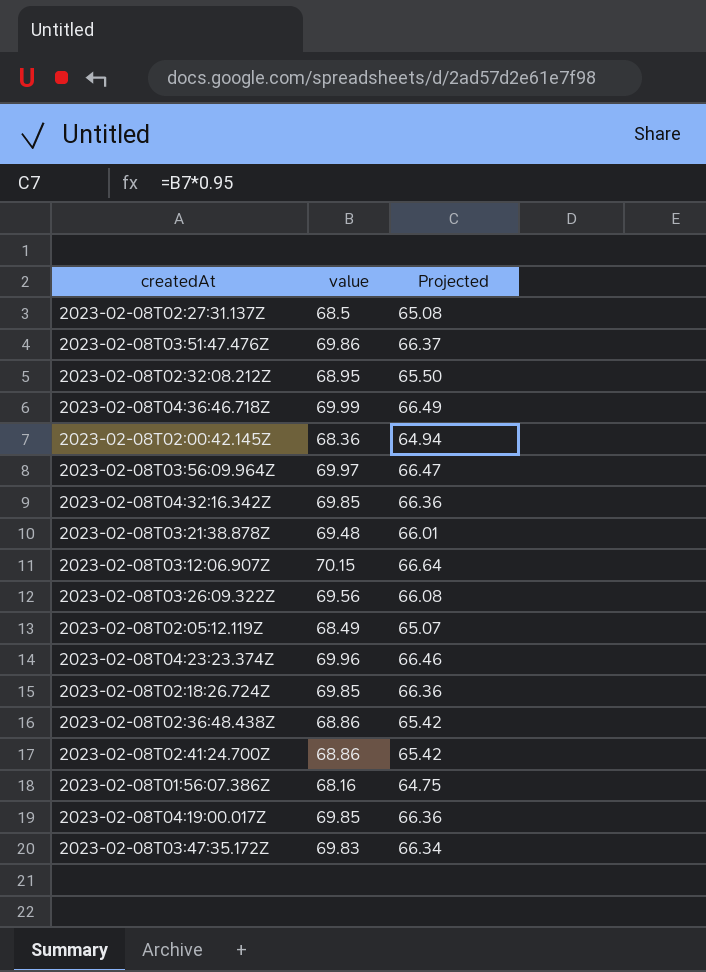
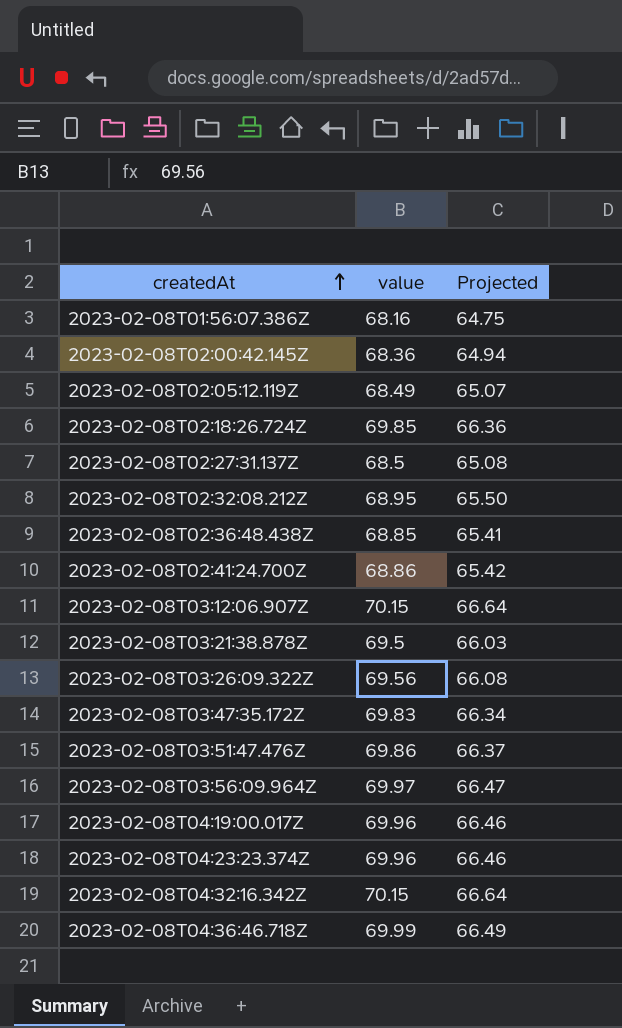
row order: none -> createdAt ascending
2023-02-08T02:36:48.438Z | value: 68.86 -> 68.85
2023-02-08T02:36:48.438Z | Projected: 65.42 -> 65.41
2023-02-08T03:21:38.878Z | value: 69.48 -> 69.5
2023-02-08T03:21:38.878Z | Projected: 66.01 -> 66.03
2023-02-08T04:19:00.017Z | value: 69.85 -> 69.96
2023-02-08T04:19:00.017Z | Projected: 66.36 -> 66.46
2023-02-08T04:32:16.342Z | value: 69.85 -> 70.15
2023-02-08T04:32:16.342Z | Projected: 66.36 -> 66.64

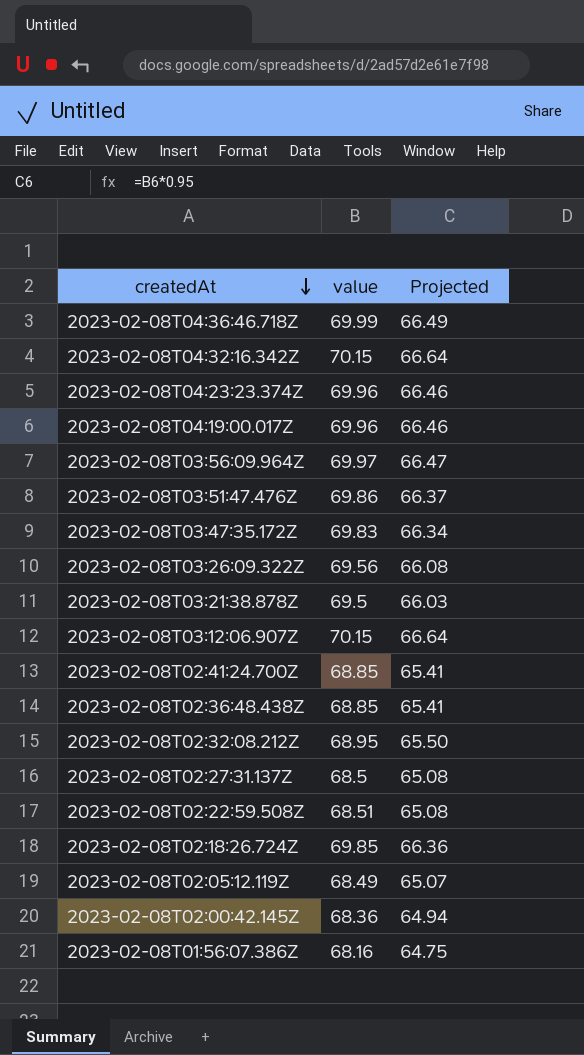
row order: createdAt ascending -> createdAt descending
2023-02-08T02:41:24.700Z | value: 68.86 -> 68.85
2023-02-08T02:41:24.700Z | Projected: 65.42 -> 65.41
row 2023-02-08T02:22:59.508Z: none -> 68.51 | 65.08

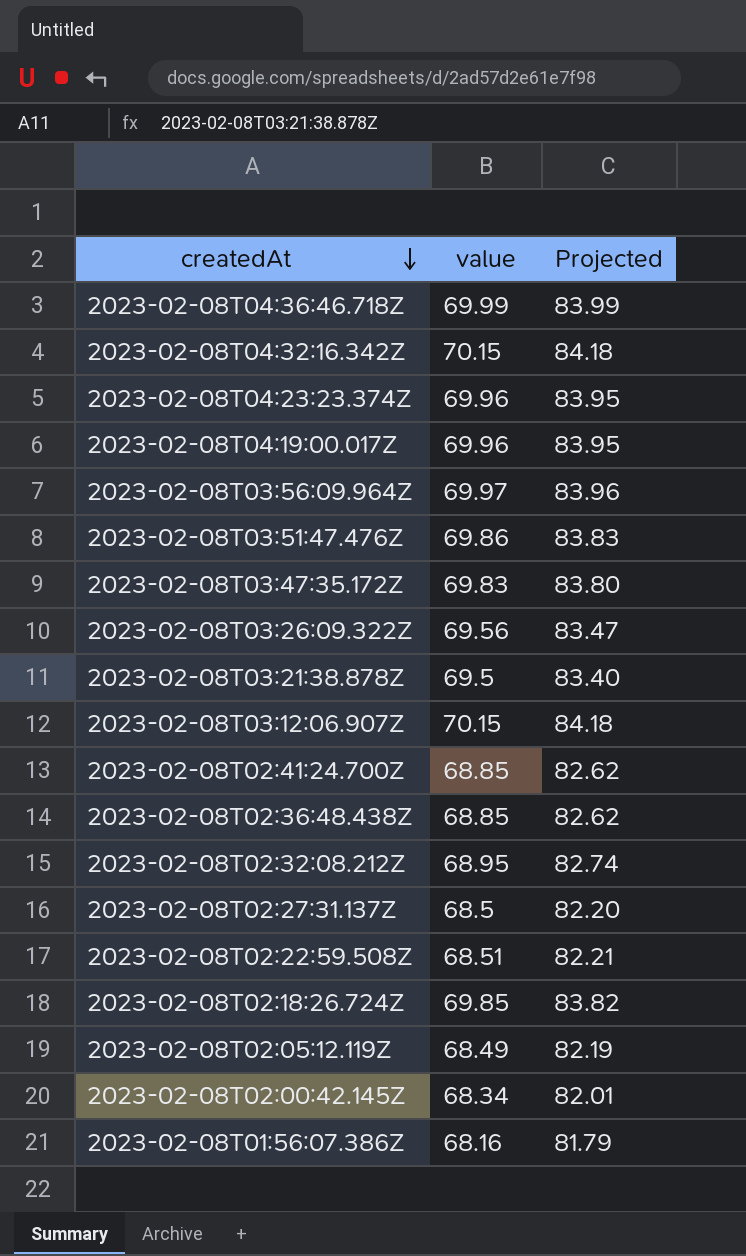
column Projected | formula: [value] * 0.95 -> [value] * 1.2
2023-02-08T02:00:42.145Z | value: 68.36 -> 68.34

